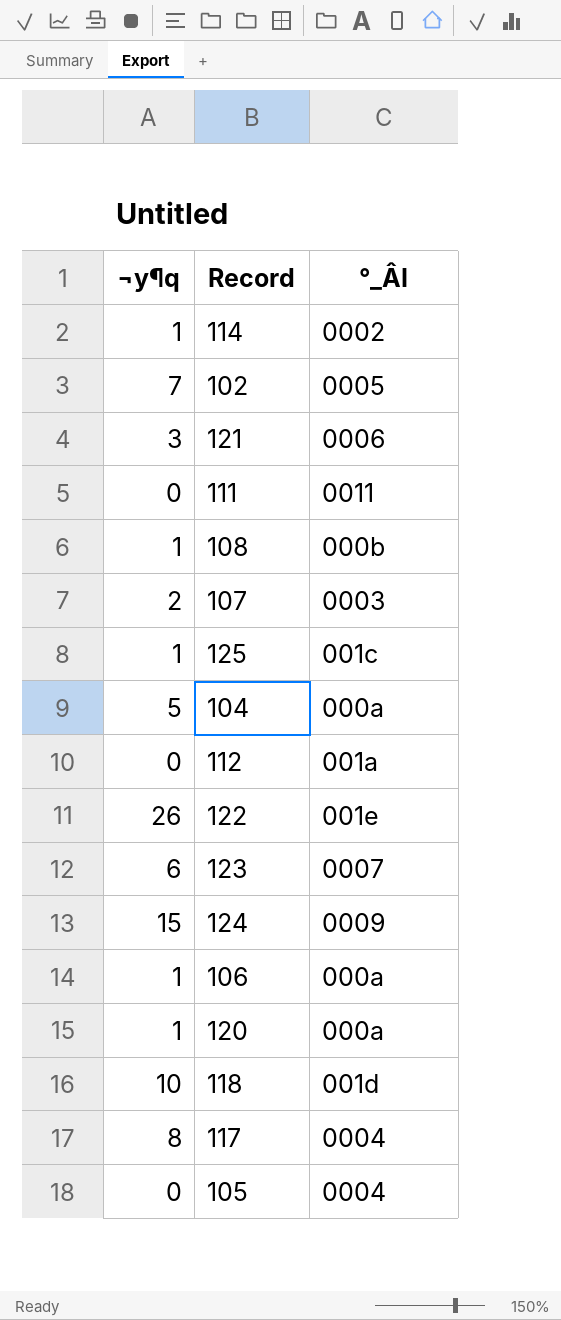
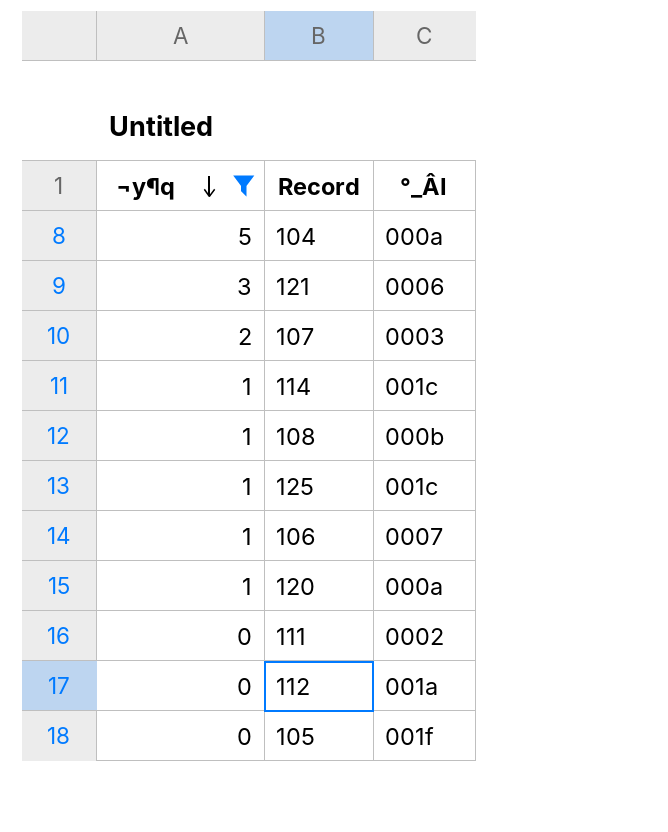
filter: none -> ¬y¶q <= 5
row order: none -> ¬y¶q descending
114 | °_ÂI: 0002 -> 001c
106 | °_ÂI: 000a -> 0007
111 | °_ÂI: 0011 -> 0002
105 | °_ÂI: 0004 -> 001f

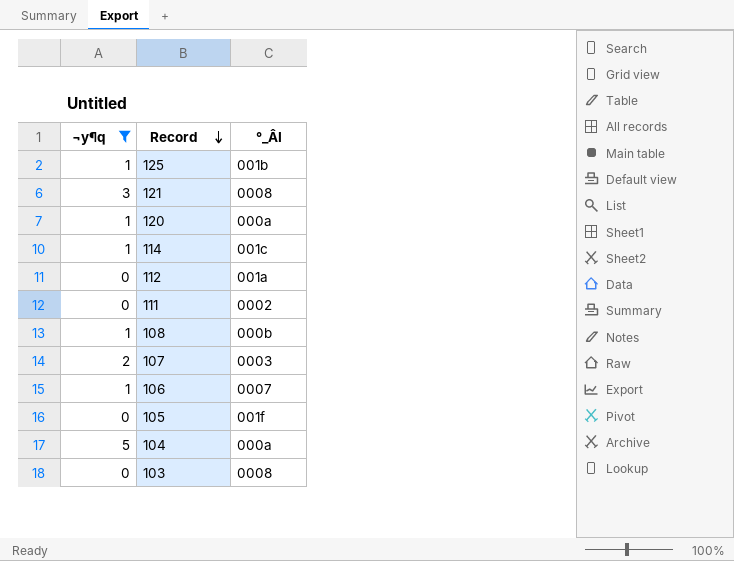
row order: ¬y¶q descending -> Record descending
125 | °_ÂI: 001c -> 001b
121 | °_ÂI: 0006 -> 0008
row 103: none -> 0 | 0008

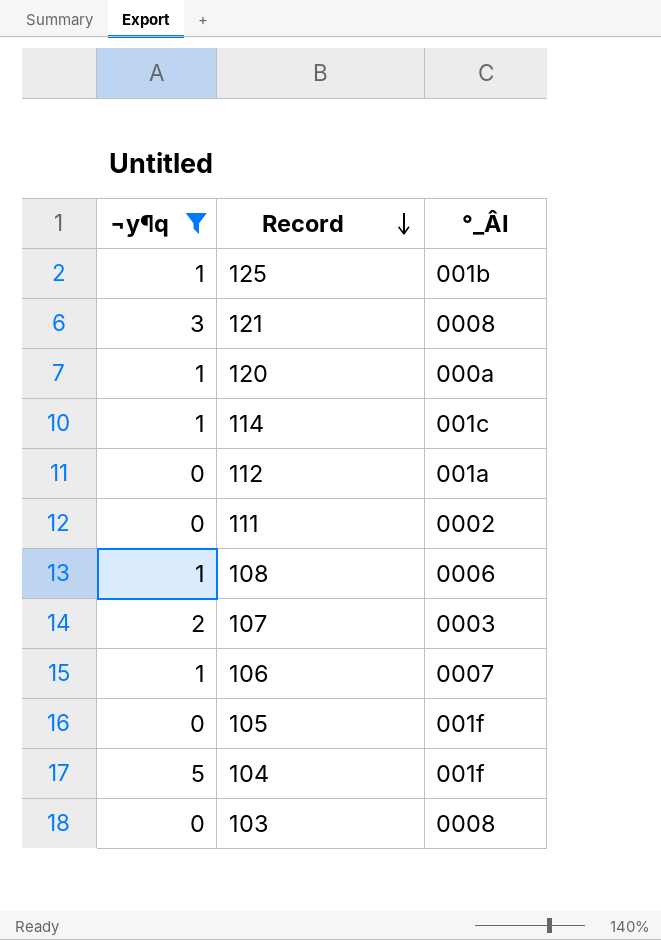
108 | °_ÂI: 000b -> 0006
104 | °_ÂI: 000a -> 001f

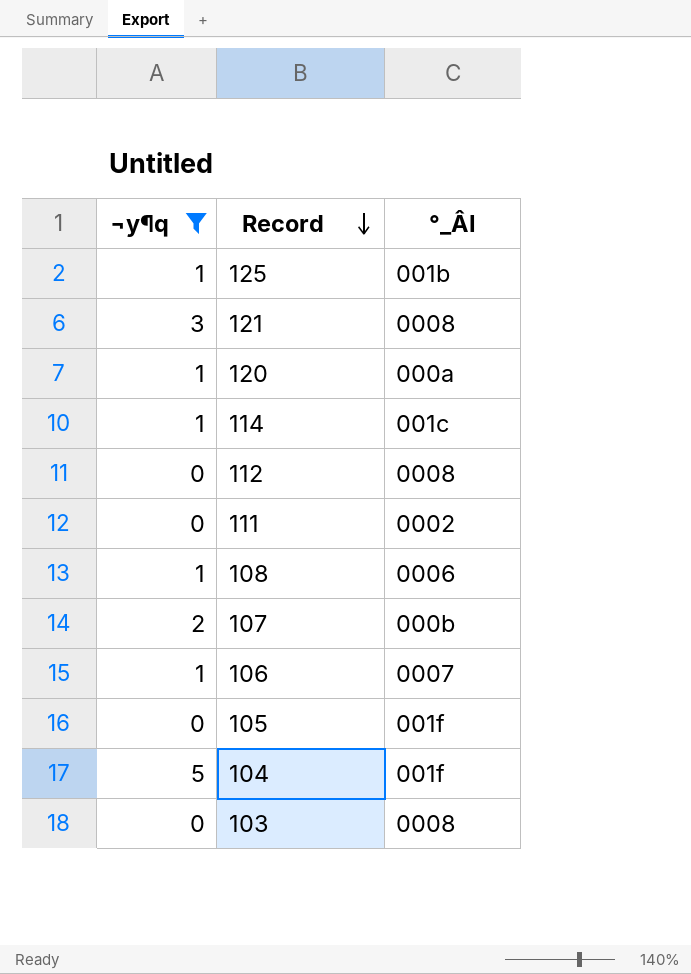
112 | °_ÂI: 001a -> 0008
107 | °_ÂI: 0003 -> 000b

